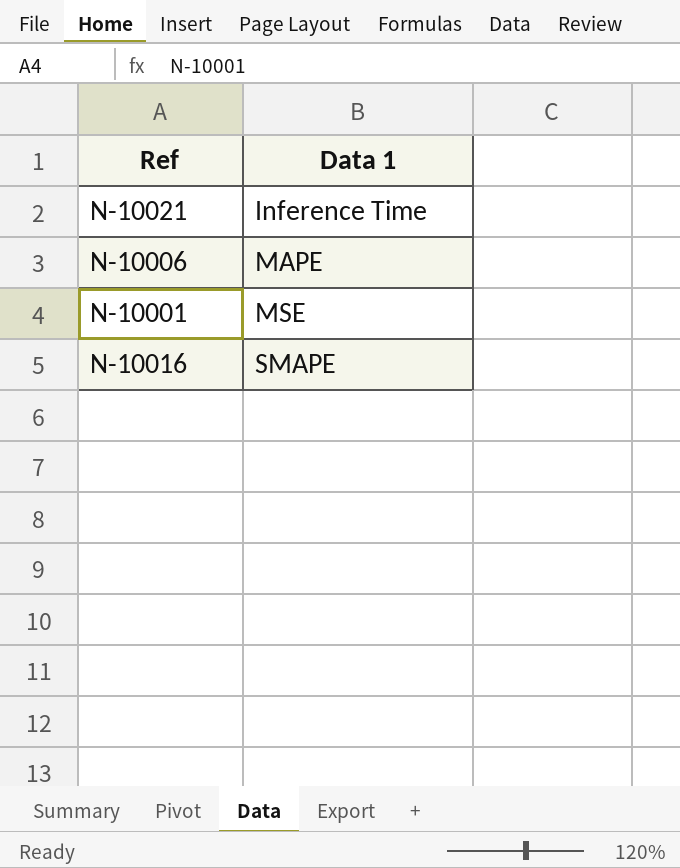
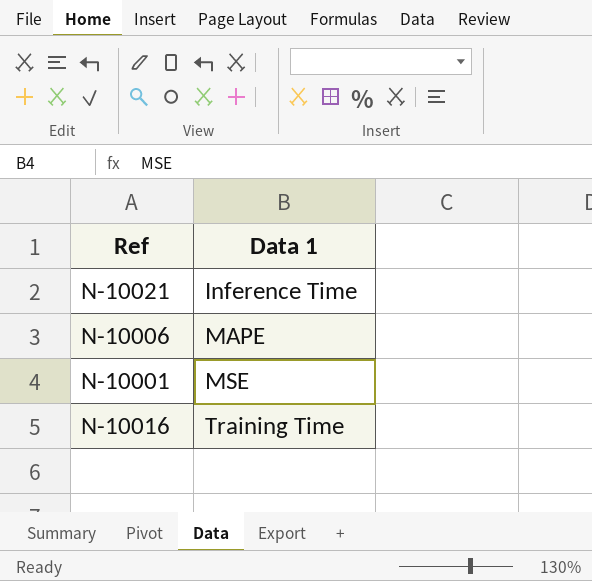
N-10016 | Data 1: SMAPE -> Training Time

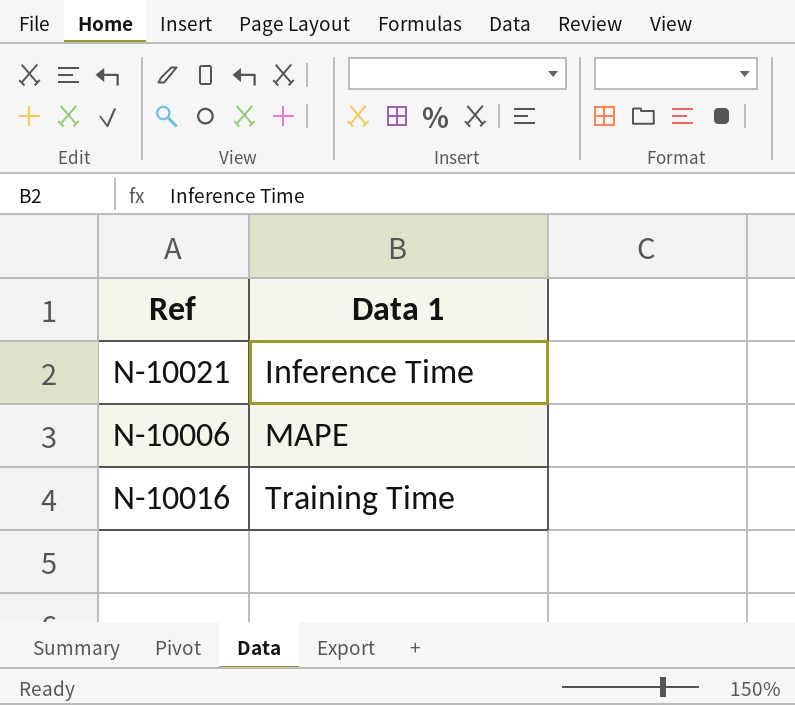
row N-10001: MSE -> none

